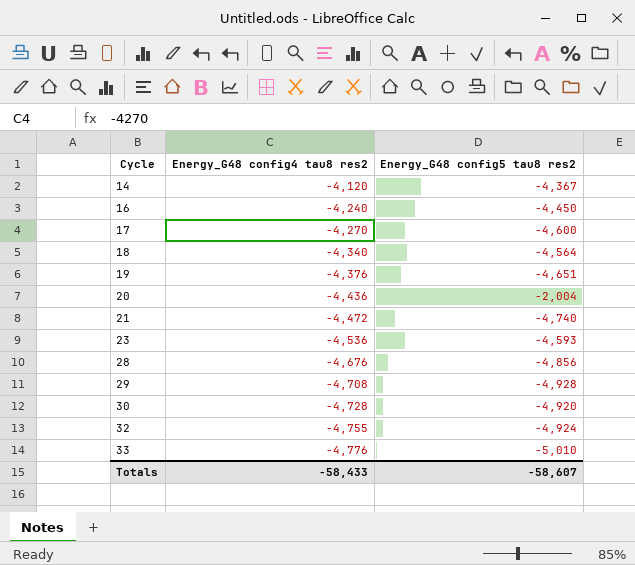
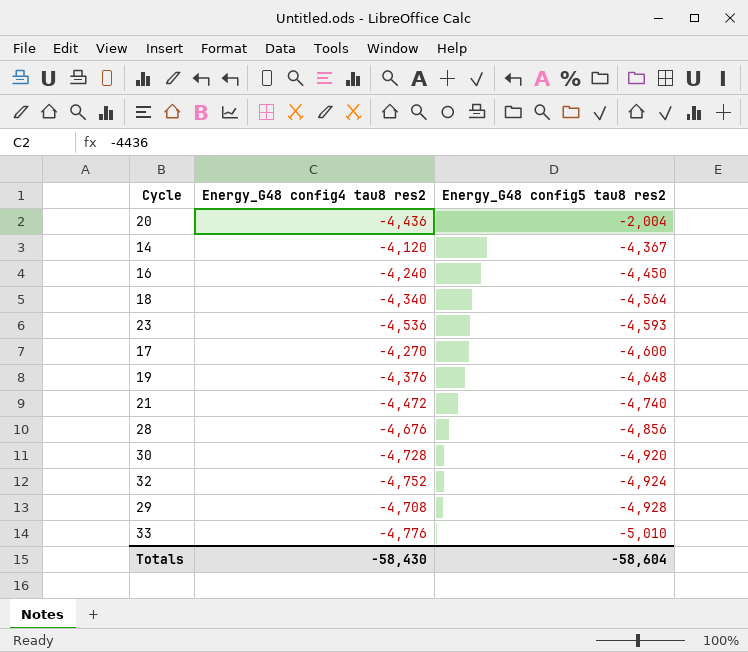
row order: Cycle ascending -> Energy_G48 config5 tau8 res2 descending
19 | Energy_G48 config5 tau8 res2: -4,651 -> -4,648
32 | Energy_G48 config4 tau8 res2: -4,755 -> -4,752
Totals | Energy_G48 config4 tau8 res2: -58,433 -> -58,430
Totals | Energy_G48 config5 tau8 res2: -58,607 -> -58,604

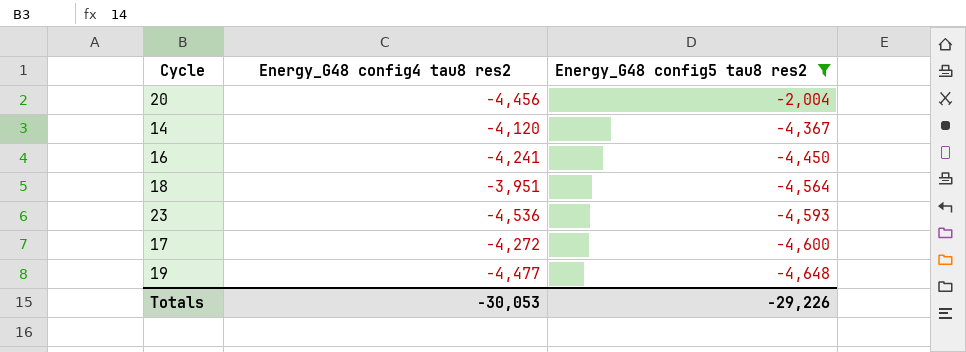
filter: none -> Energy_G48 config5 tau8 res2 >= -4,648
20 | Energy_G48 config4 tau8 res2: -4,436 -> -4,456
16 | Energy_G48 config4 tau8 res2: -4,240 -> -4,241
18 | Energy_G48 config4 tau8 res2: -4,340 -> -3,951
17 | Energy_G48 config4 tau8 res2: -4,270 -> -4,272
19 | Energy_G48 config4 tau8 res2: -4,376 -> -4,477
Totals | Energy_G48 config4 tau8 res2: -58,430 -> -30,053
Totals | Energy_G48 config5 tau8 res2: -58,604 -> -29,226

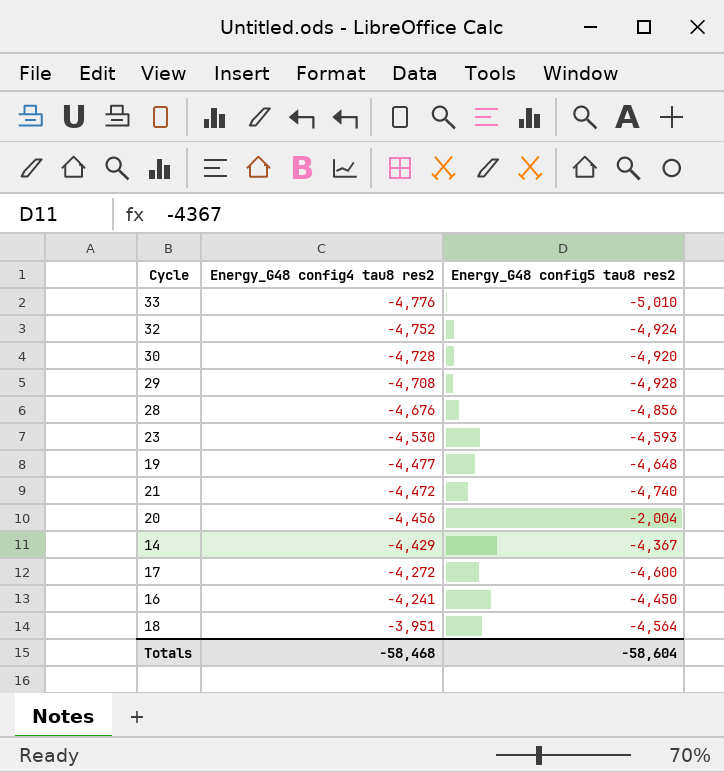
filter: Energy_G48 config5 tau8 res2 >= -4,648 -> none
row order: Energy_G48 config5 tau8 res2 descending -> Energy_G48 config4 tau8 res2 ascending
23 | Energy_G48 config4 tau8 res2: -4,536 -> -4,530
14 | Energy_G48 config4 tau8 res2: -4,120 -> -4,429
Totals | Energy_G48 config4 tau8 res2: -30,053 -> -58,468
Totals | Energy_G48 config5 tau8 res2: -29,226 -> -58,604

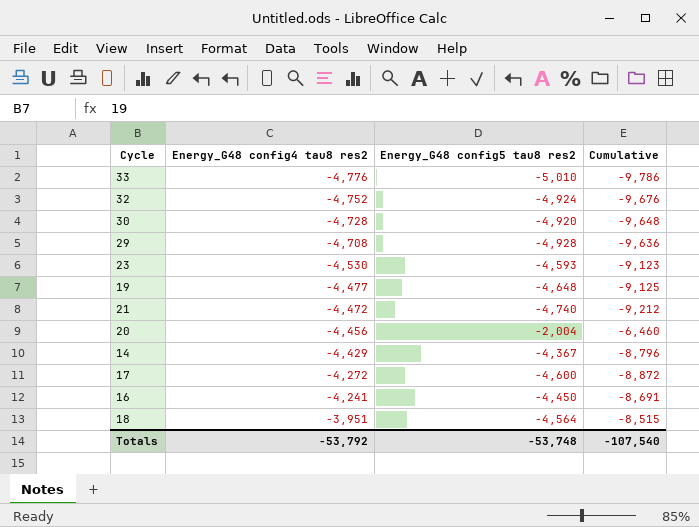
column Cumulative | formula: none -> [Energy_G48 config4 tau8 res2] + [Energy_G48 config5 tau8 res2]
row 28: -4,676 | -4,856 -> none
Totals | Energy_G48 config4 tau8 res2: -58,468 -> -53,792
Totals | Energy_G48 config5 tau8 res2: -58,604 -> -53,748

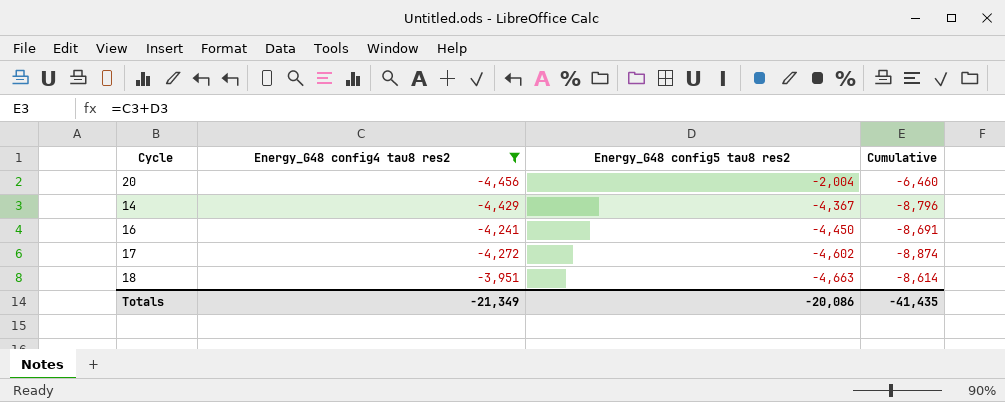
filter: none -> Energy_G48 config4 tau8 res2 >= -4,456
row order: Energy_G48 config4 tau8 res2 ascending -> Energy_G48 config5 tau8 res2 descending
17 | Energy_G48 config5 tau8 res2: -4,600 -> -4,602
17 | Cumulative: -8,872 -> -8,874
18 | Energy_G48 config5 tau8 res2: -4,564 -> -4,663
18 | Cumulative: -8,515 -> -8,614
Totals | Energy_G48 config4 tau8 res2: -53,792 -> -21,349
Totals | Energy_G48 config5 tau8 res2: -53,748 -> -20,086
Totals | Cumulative: -107,540 -> -41,435

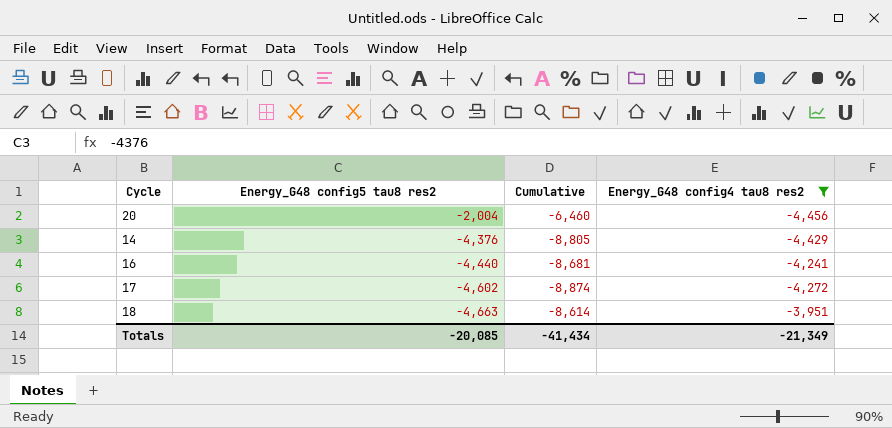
column Energy_G48 config4 tau8 res2 | position: 2 -> 4
14 | Energy_G48 config5 tau8 res2: -4,367 -> -4,376
14 | Cumulative: -8,796 -> -8,805
16 | Energy_G48 config5 tau8 res2: -4,450 -> -4,440
16 | Cumulative: -8,691 -> -8,681
Totals | Energy_G48 config5 tau8 res2: -20,086 -> -20,085
Totals | Cumulative: -41,435 -> -41,434

